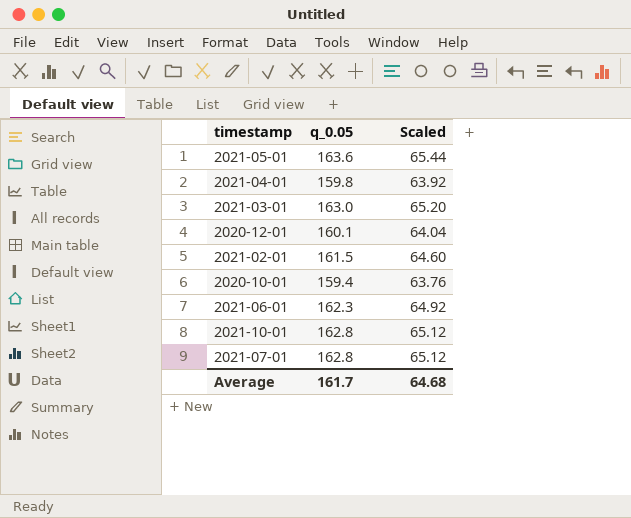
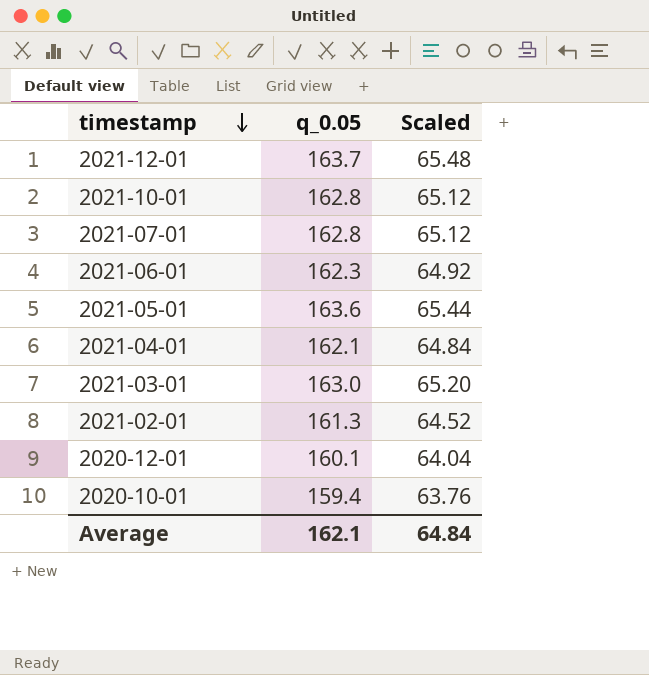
row order: none -> timestamp descending
row 2021-12-01: none -> 163.7 | 65.48
2021-04-01 | q_0.05: 159.8 -> 162.1
2021-04-01 | Scaled: 63.92 -> 64.84
2021-02-01 | q_0.05: 161.5 -> 161.3
2021-02-01 | Scaled: 64.60 -> 64.52
Average | q_0.05: 161.7 -> 162.1
Average | Scaled: 64.68 -> 64.84

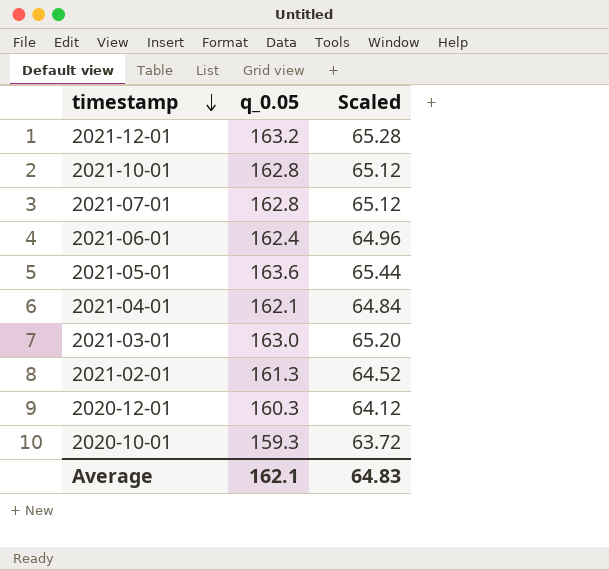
2021-12-01 | q_0.05: 163.7 -> 163.2
2021-12-01 | Scaled: 65.48 -> 65.28
2021-06-01 | q_0.05: 162.3 -> 162.4
2021-06-01 | Scaled: 64.92 -> 64.96
2020-12-01 | q_0.05: 160.1 -> 160.3
2020-12-01 | Scaled: 64.04 -> 64.12
2020-10-01 | q_0.05: 159.4 -> 159.3
2020-10-01 | Scaled: 63.76 -> 63.72
Average | Scaled: 64.84 -> 64.83

